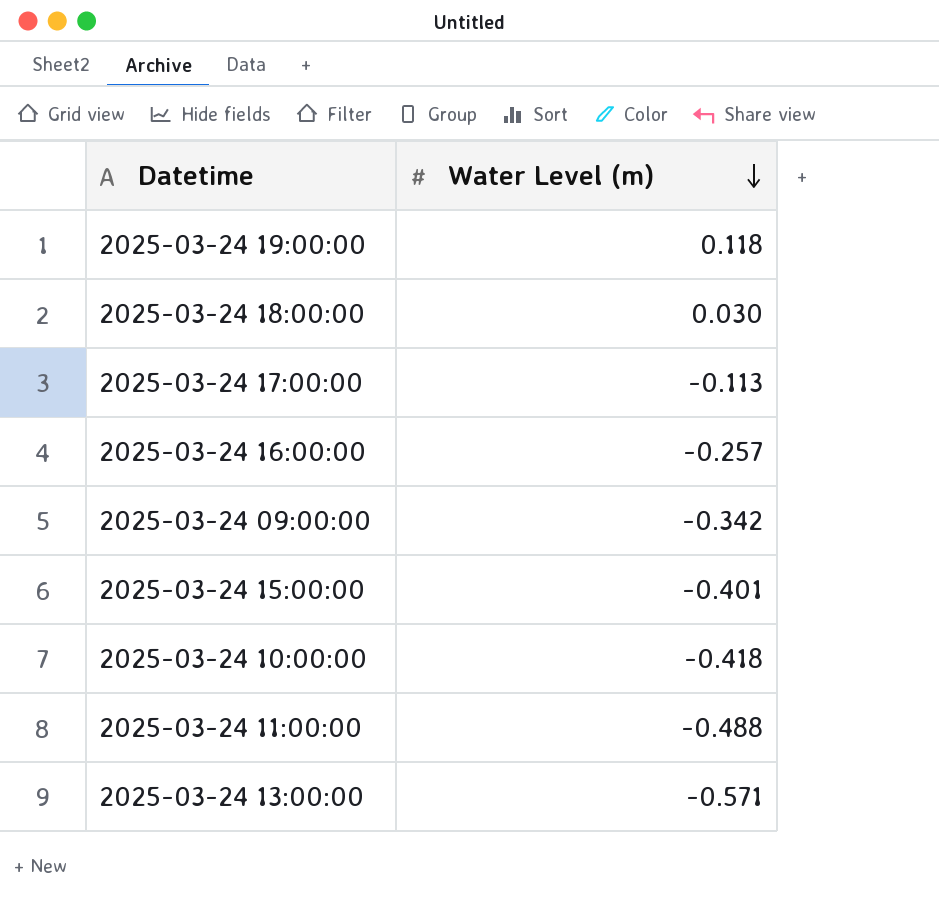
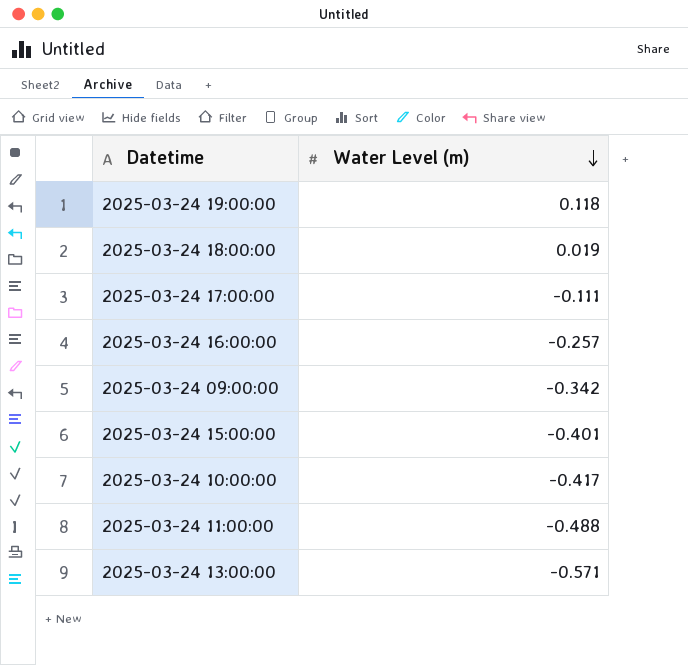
2025-03-24 18:00:00 | Water Level (m): 0.030 -> 0.019
2025-03-24 17:00:00 | Water Level (m): -0.113 -> -0.111
2025-03-24 10:00:00 | Water Level (m): -0.418 -> -0.417

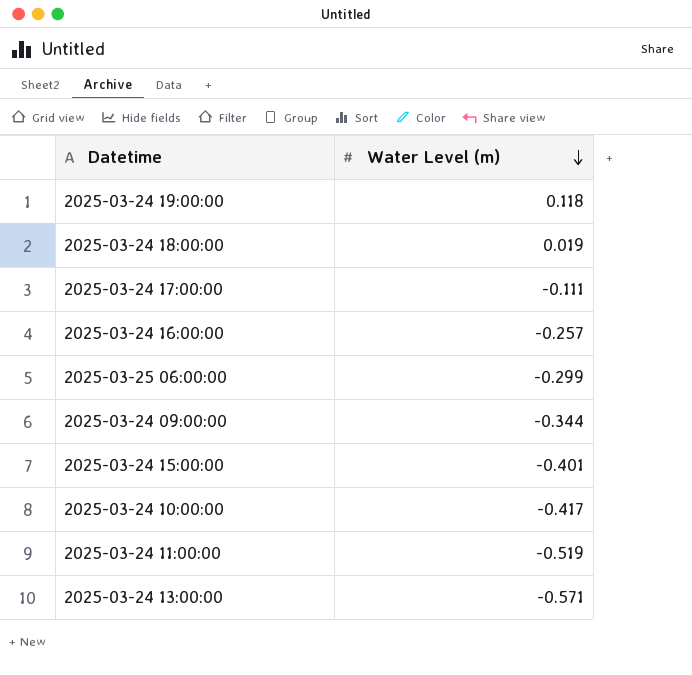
row 2025-03-25 06:00:00: none -> -0.299
2025-03-24 09:00:00 | Water Level (m): -0.342 -> -0.344
2025-03-24 11:00:00 | Water Level (m): -0.488 -> -0.519

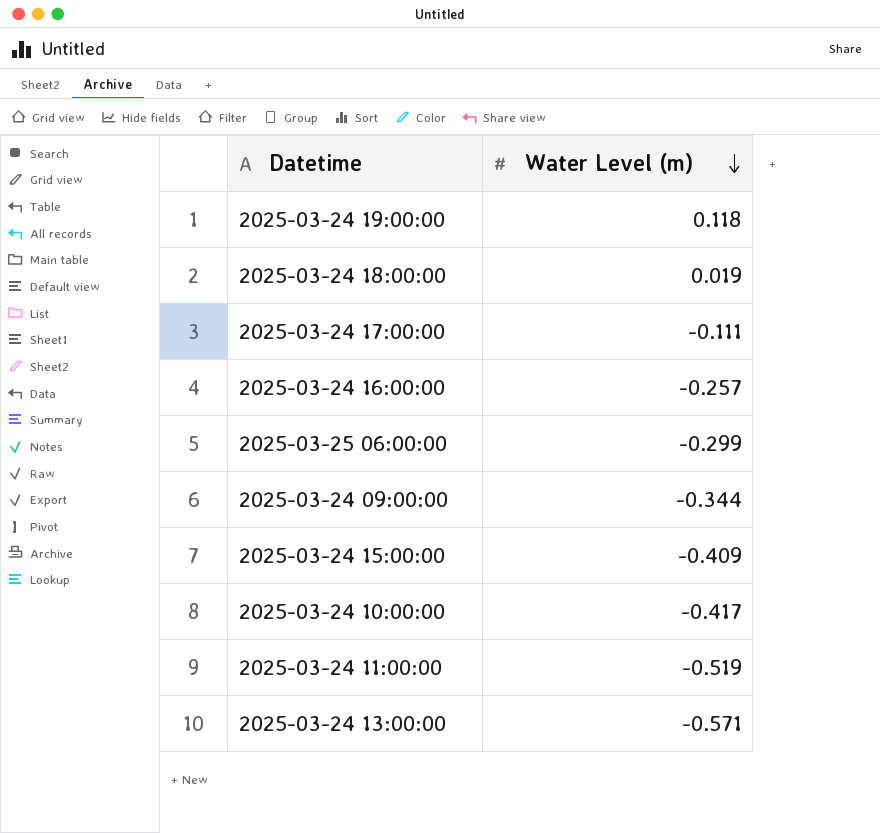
2025-03-24 15:00:00 | Water Level (m): -0.401 -> -0.409

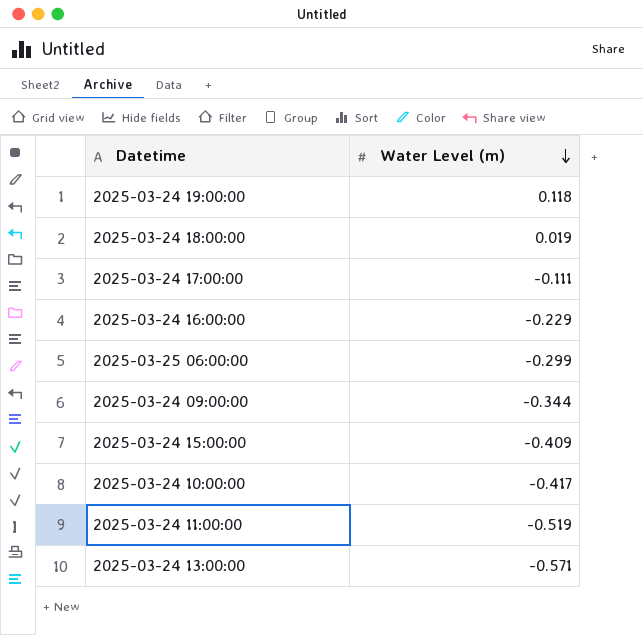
2025-03-24 16:00:00 | Water Level (m): -0.257 -> -0.229

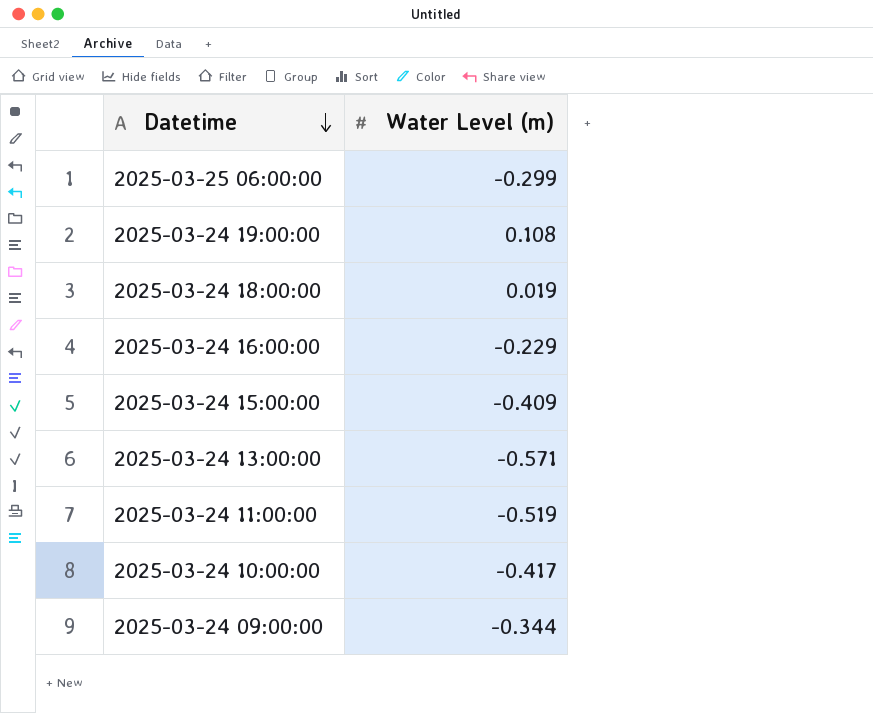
row order: Water Level (m) descending -> Datetime descending
row 2025-03-24 17:00:00: -0.111 -> none
2025-03-24 19:00:00 | Water Level (m): 0.118 -> 0.108

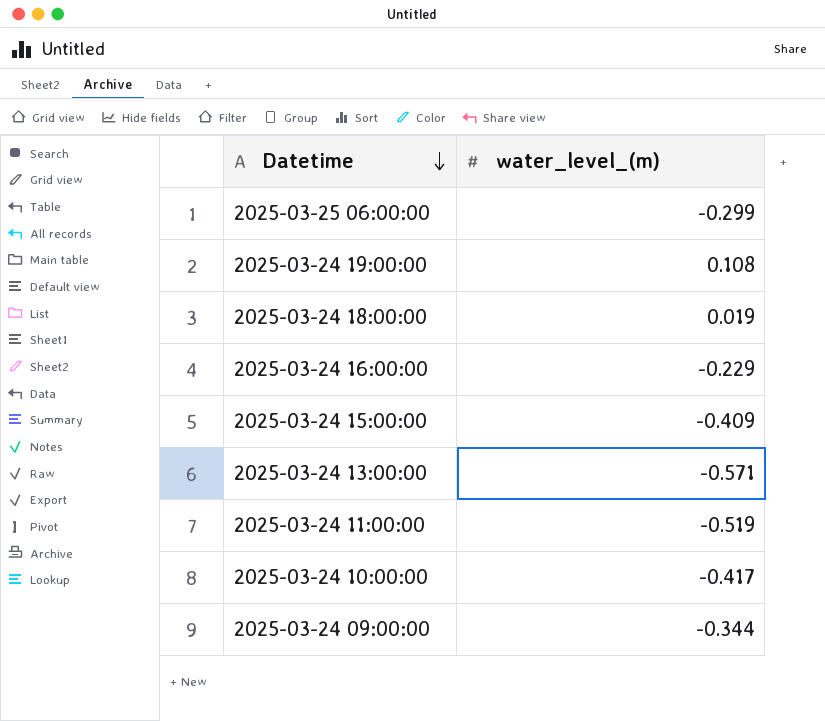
column name: Water Level (m) -> water_level_(m)

